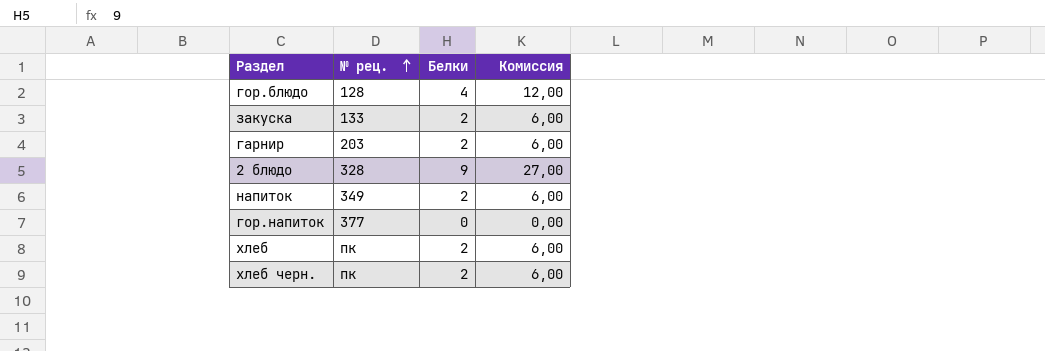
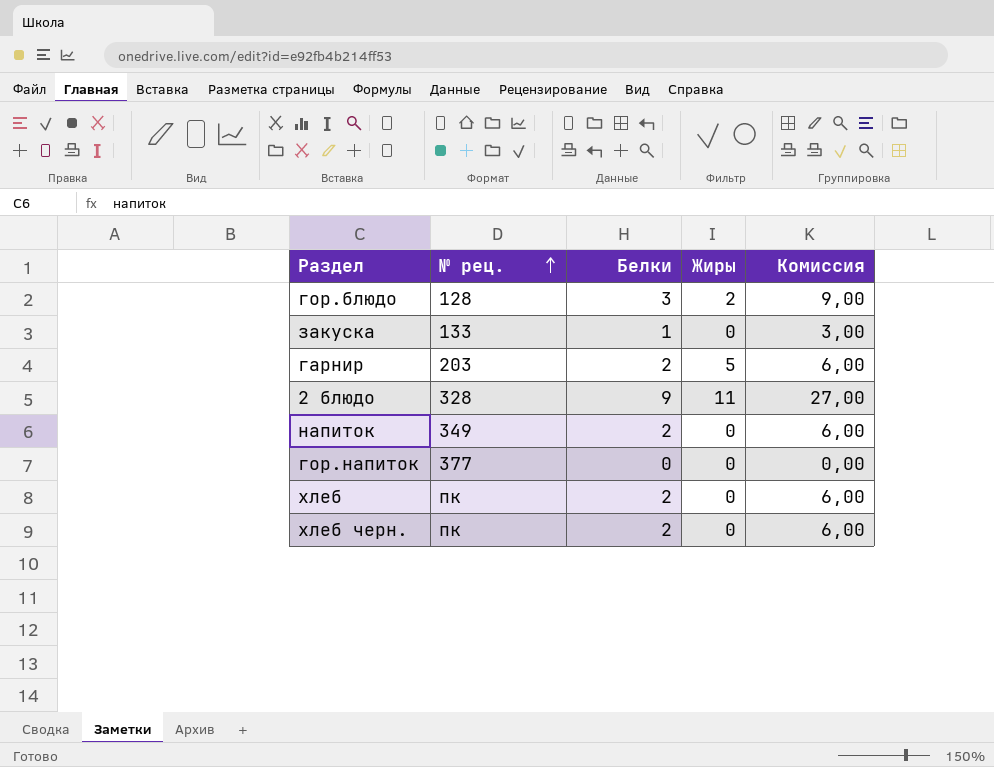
column Жиры | position: none -> 4
гор.блюдо | Белки: 4 -> 3
гор.блюдо | Комиссия: 12,00 -> 9,00
закуска | Белки: 2 -> 1
закуска | Комиссия: 6,00 -> 3,00

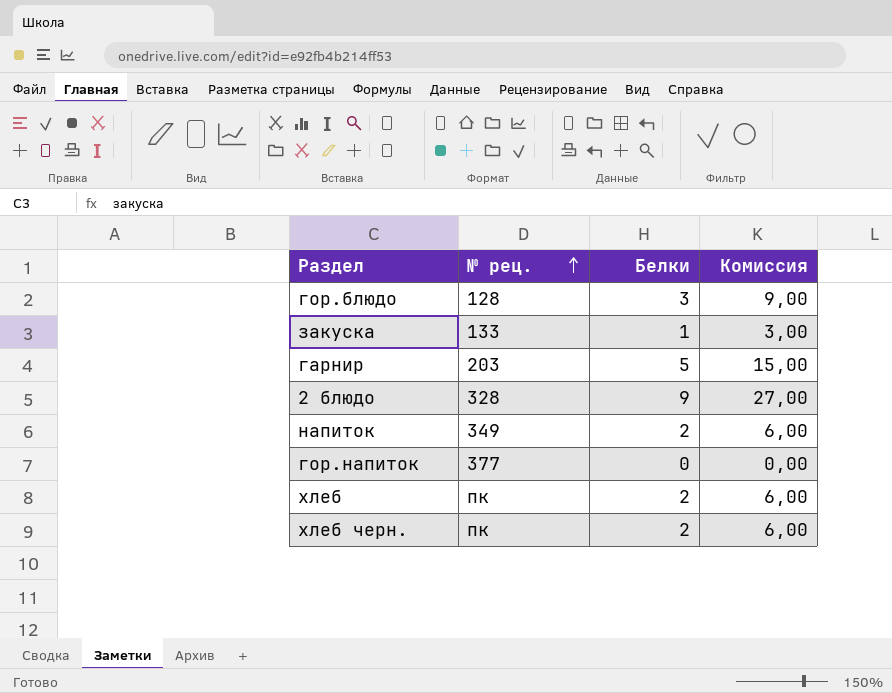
column Жиры | position: 4 -> none
гарнир | Белки: 2 -> 5
гарнир | Комиссия: 6,00 -> 15,00

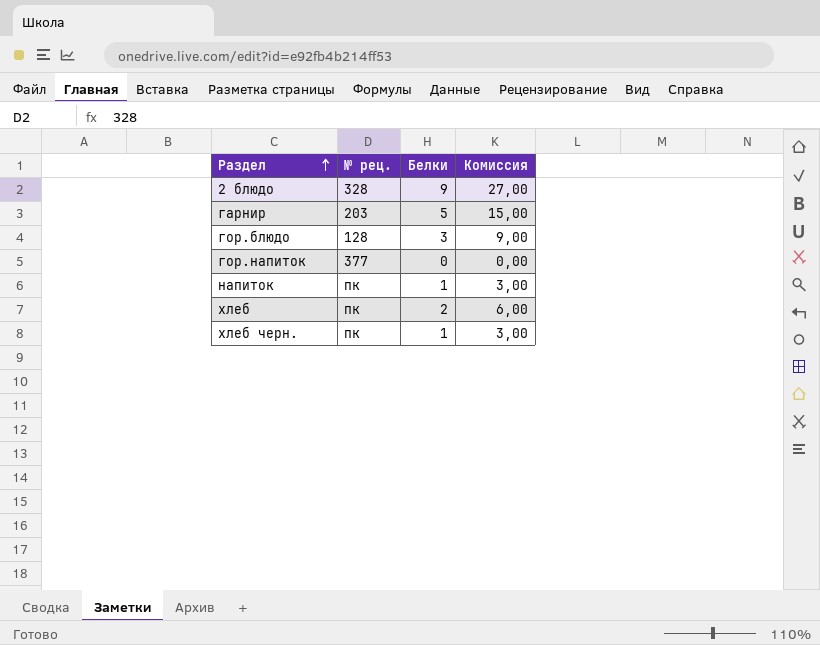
row order: № рец. ascending -> Раздел ascending
row закуска: 133 | 1 | 3,00 -> none
напиток | № рец.: 349 -> пк
напиток | Белки: 2 -> 1
напиток | Комиссия: 6,00 -> 3,00
хлеб черн. | Белки: 2 -> 1
хлеб черн. | Комиссия: 6,00 -> 3,00

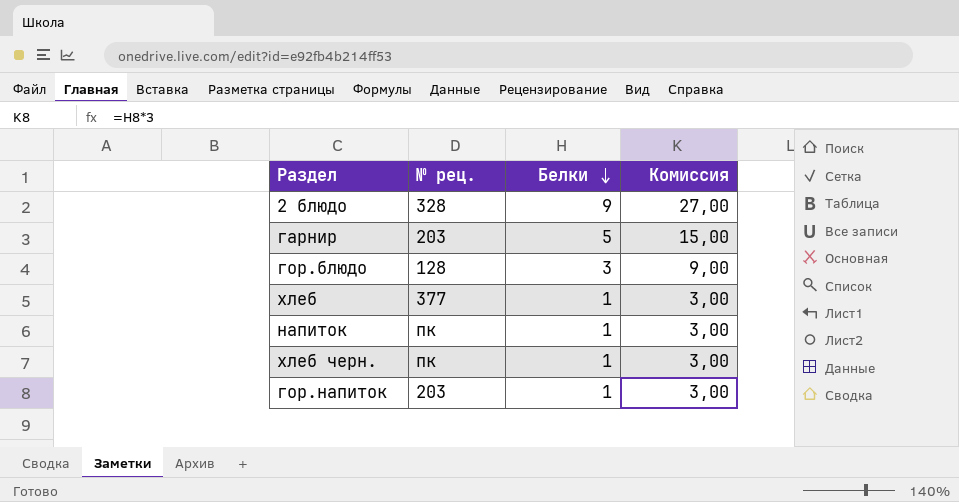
row order: Раздел ascending -> Белки descending
хлеб | № рец.: пк -> 377
хлеб | Белки: 2 -> 1
хлеб | Комиссия: 6,00 -> 3,00
гор.напиток | № рец.: 377 -> 203
гор.напиток | Белки: 0 -> 1
гор.напиток | Комиссия: 0,00 -> 3,00

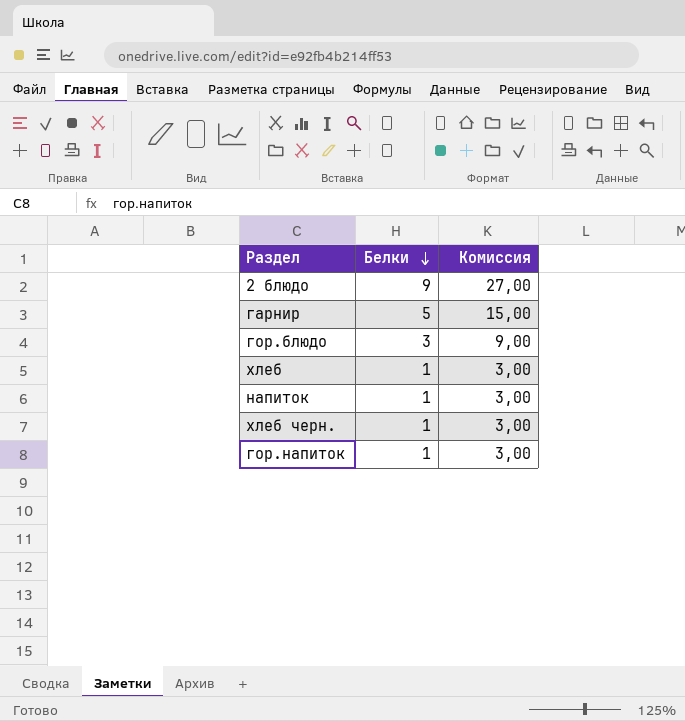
column № рец. | position: 2 -> none

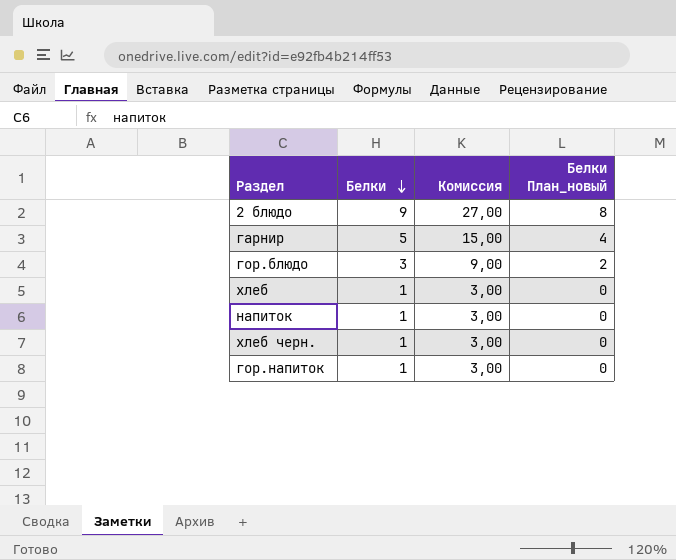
column Белки План_новый | formula: none -> [Белки] - 1

